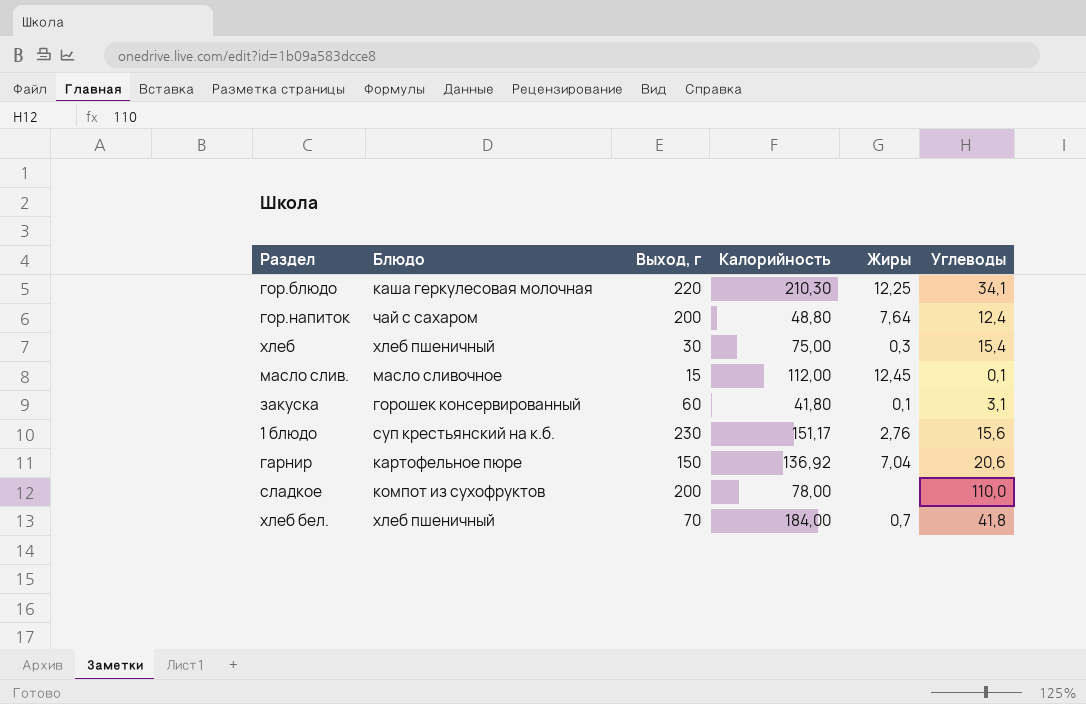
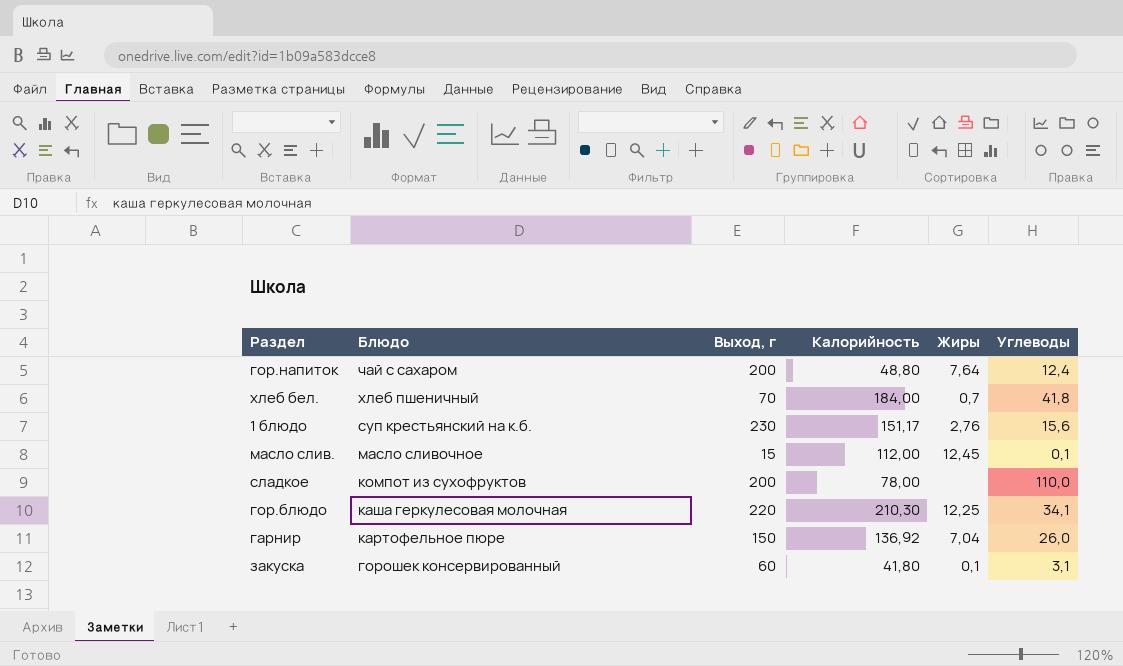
row order: none -> Блюдо descending
row хлеб: хлеб пшеничный | 30 | 75,00 | 0,3 | 15,4 -> none
гарнир | Углеводы: 20,6 -> 26,0

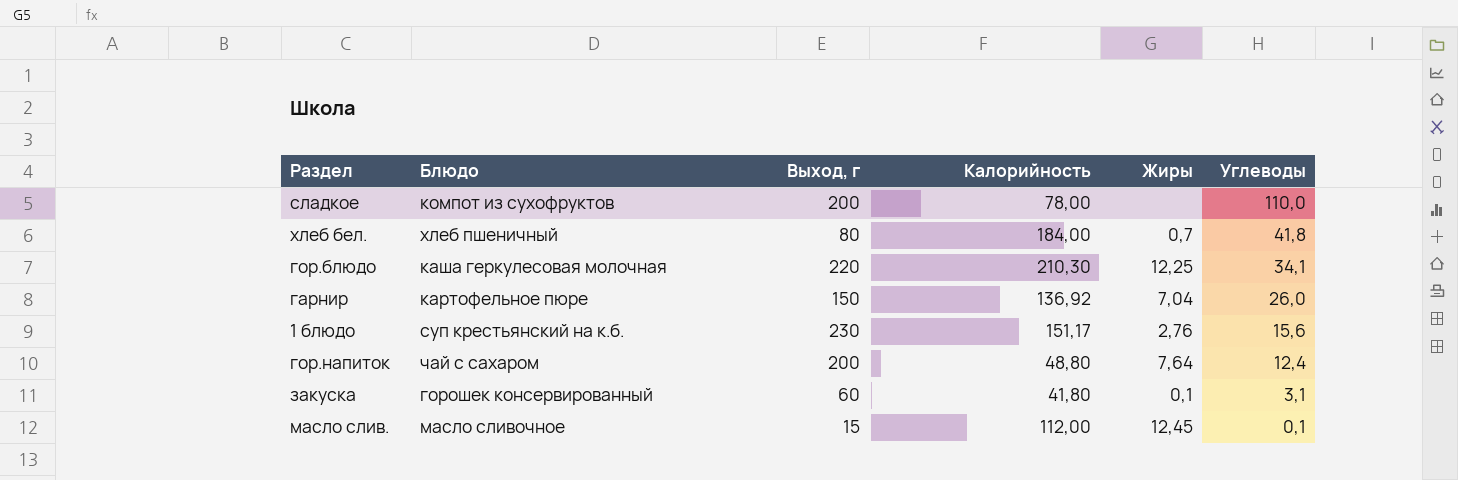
row order: Блюдо descending -> Углеводы descending
хлеб бел. | Выход, г: 70 -> 80

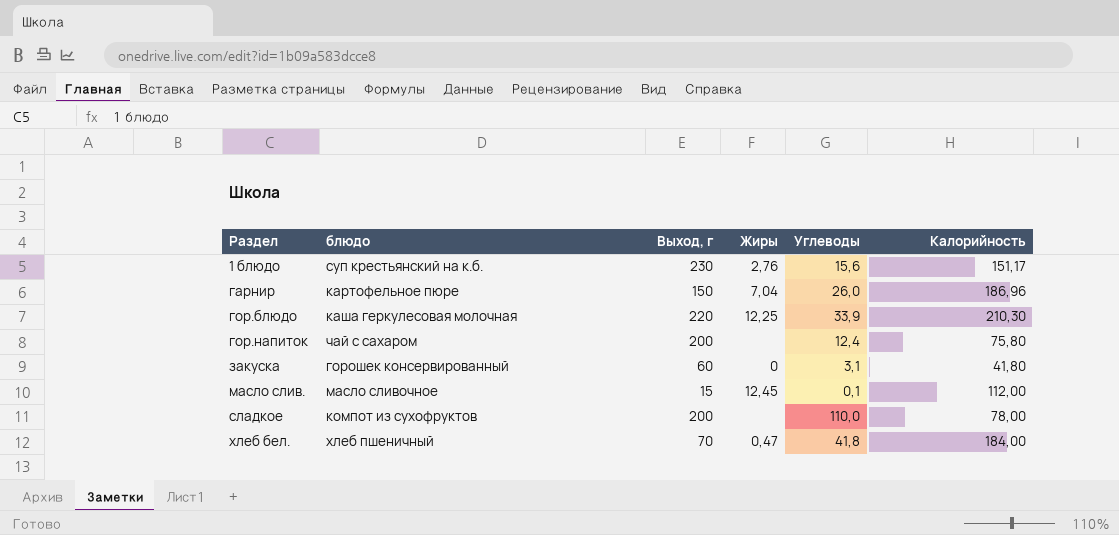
row order: Углеводы descending -> Раздел ascending
column name: Блюдо -> блюдо
column Калорийность | position: 4 -> 6
гарнир | Калорийность: 136,92 -> 186,96
гор.блюдо | Углеводы: 34,1 -> 33,9
гор.напиток | Жиры: 7,64 -> none
гор.напиток | Калорийность: 48,80 -> 75,80
закуска | Жиры: 0,1 -> 0
хлеб бел. | Выход, г: 80 -> 70
хлеб бел. | Жиры: 0,7 -> 0,47

